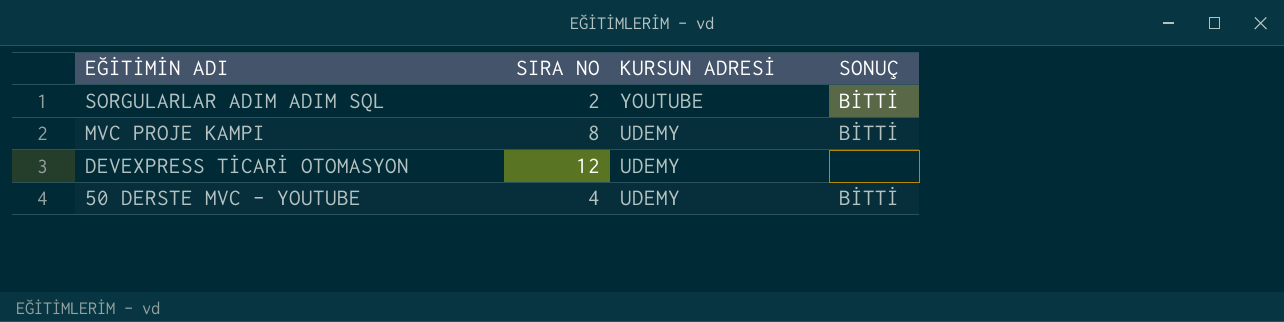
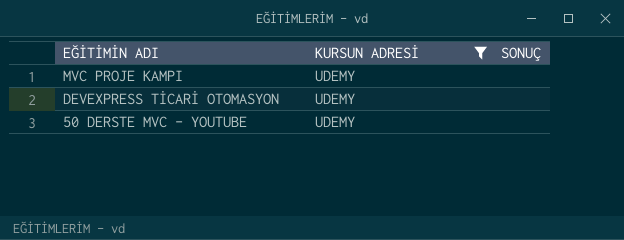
filter: none -> KURSUN ADRESİ = UDEMY
column SIRA NO | position: 2 -> none
MVC PROJE KAMPI | SONUÇ: BİTTİ -> none
50 DERSTE MVC - YOUTUBE | SONUÇ: BİTTİ -> none

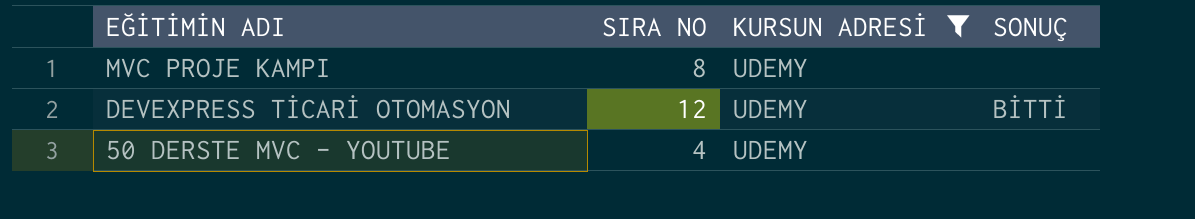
column SIRA NO | position: none -> 2
DEVEXPRESS TİCARİ OTOMASYON | SONUÇ: none -> BİTTİ

